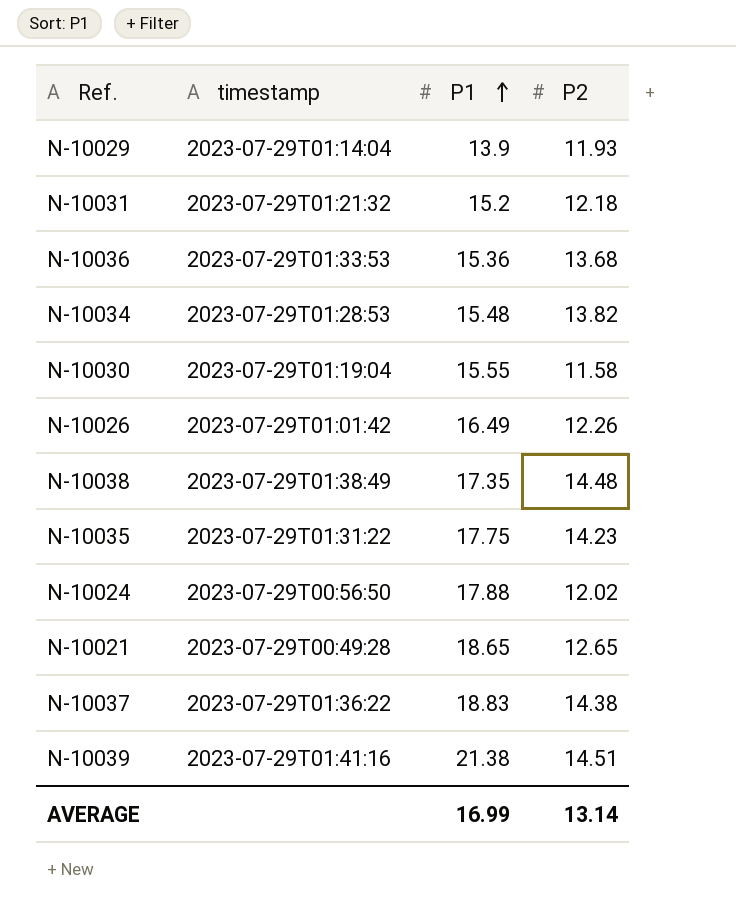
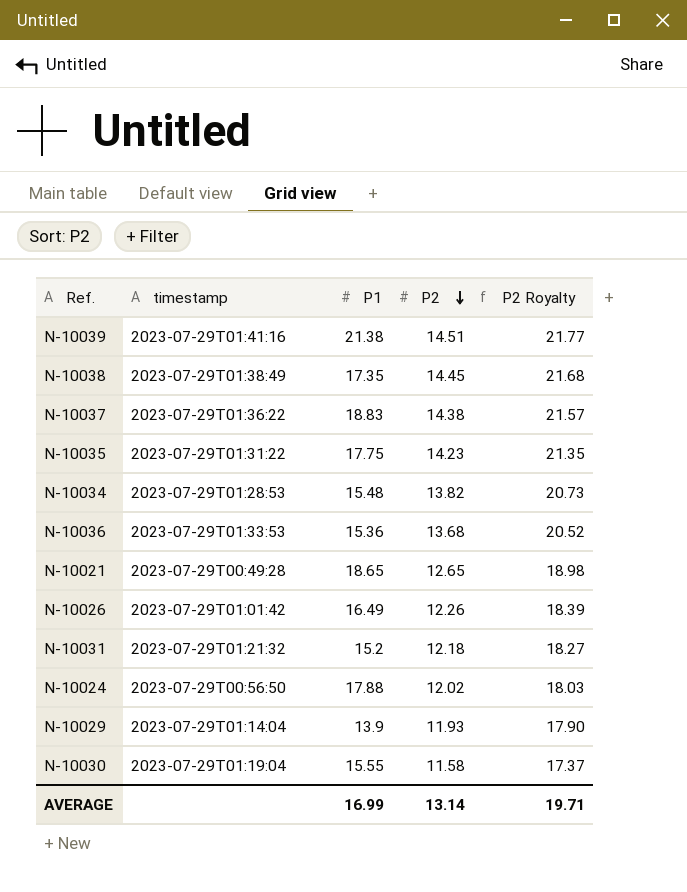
row order: P1 ascending -> P2 descending
column P2 Royalty | formula: none -> [P2] * 1.5
N-10038 | P2: 14.48 -> 14.45

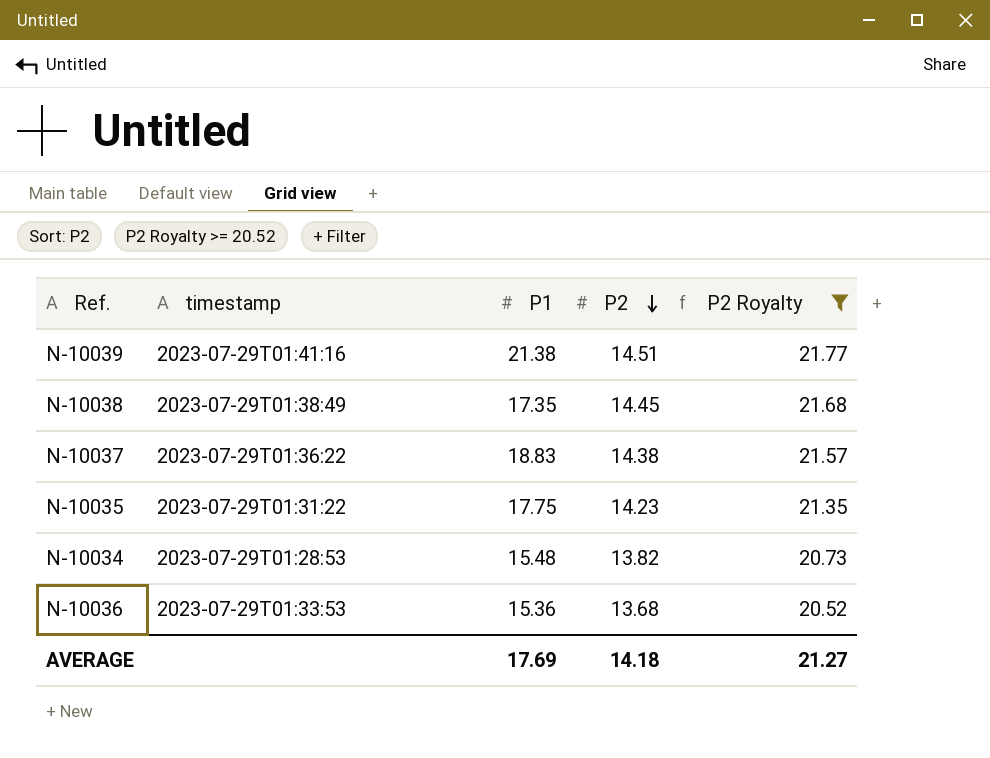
filter: none -> P2 Royalty >= 20.52
AVERAGE | P1: 16.99 -> 17.69
AVERAGE | P2: 13.14 -> 14.18
AVERAGE | P2 Royalty: 19.71 -> 21.27

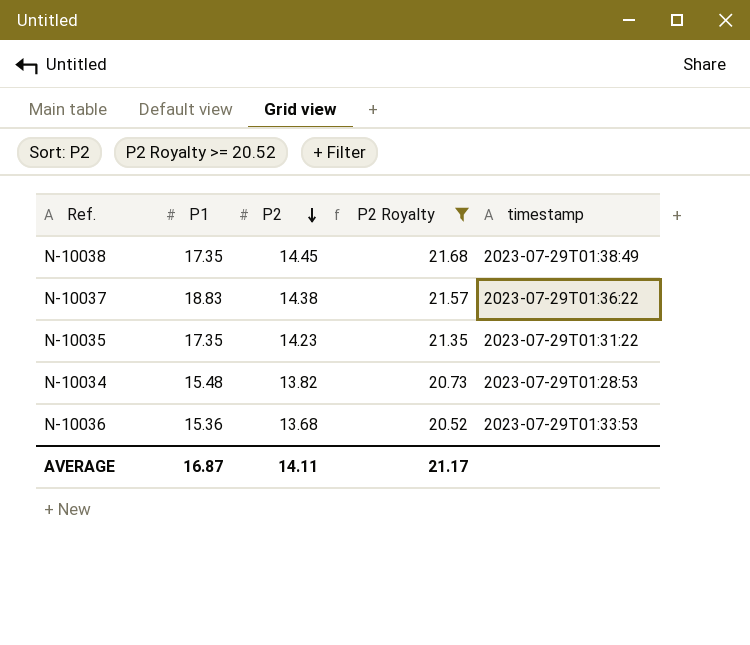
column timestamp | position: 2 -> 5
row N-10039: 2023-07-29T01:41:16 | 21.38 | 14.51 | 21.77 -> none
N-10035 | P1: 17.75 -> 17.35
AVERAGE | P1: 17.69 -> 16.87
AVERAGE | P2: 14.18 -> 14.11
AVERAGE | P2 Royalty: 21.27 -> 21.17

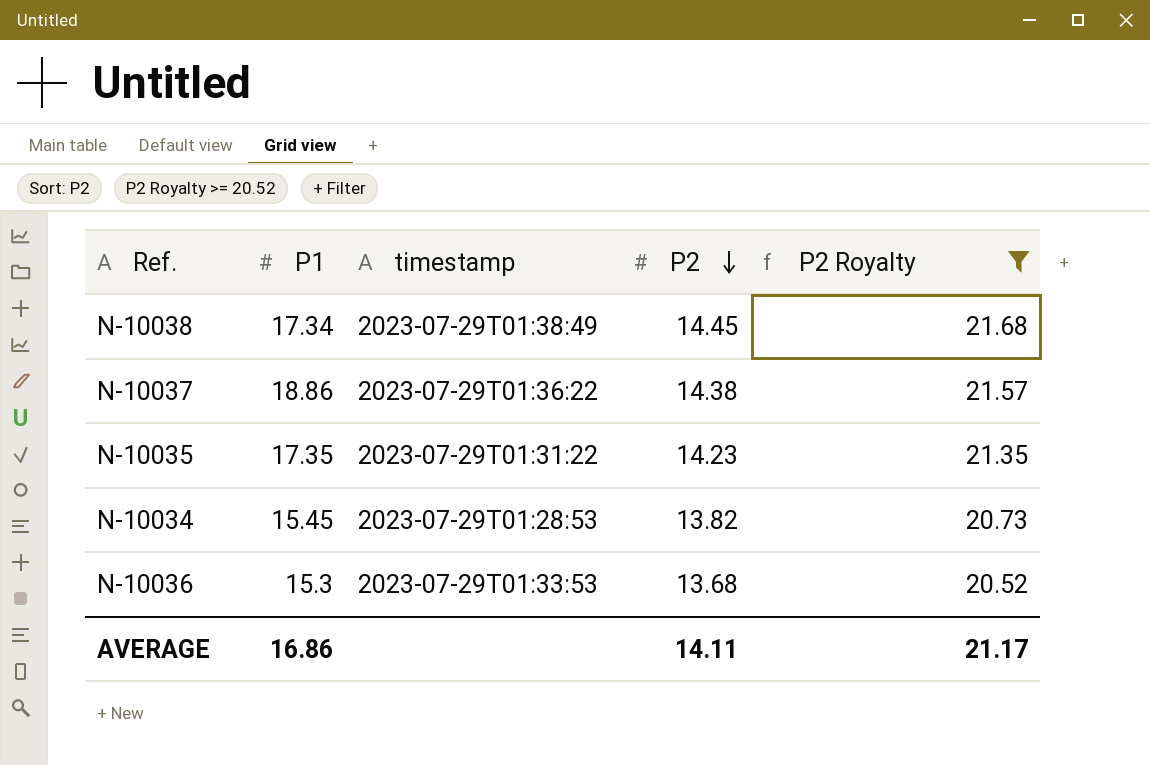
column timestamp | position: 5 -> 3
N-10038 | P1: 17.35 -> 17.34
N-10037 | P1: 18.83 -> 18.86
N-10034 | P1: 15.48 -> 15.45
N-10036 | P1: 15.36 -> 15.3
AVERAGE | P1: 16.87 -> 16.86

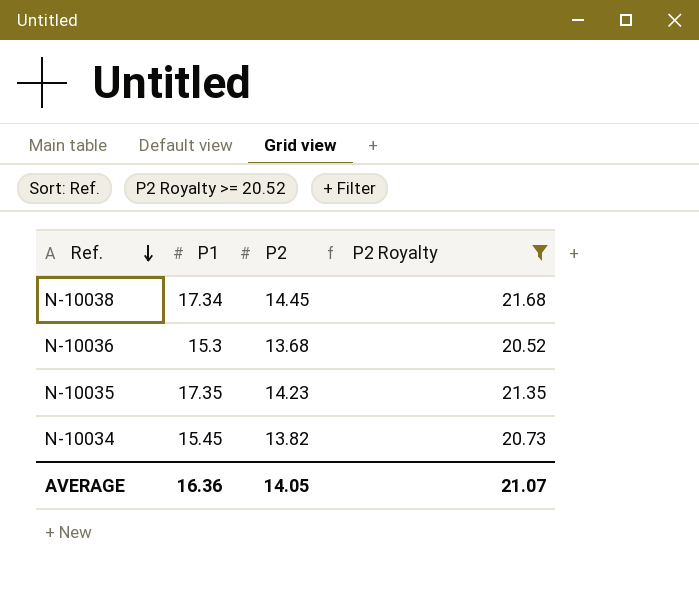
row order: P2 descending -> Ref. descending
column timestamp | position: 3 -> none
row N-10037: 18.86 | 2023-07-29T01:36:22 | 14.38 | 21.57 -> none
AVERAGE | P1: 16.86 -> 16.36
AVERAGE | P2: 14.11 -> 14.05
AVERAGE | P2 Royalty: 21.17 -> 21.07

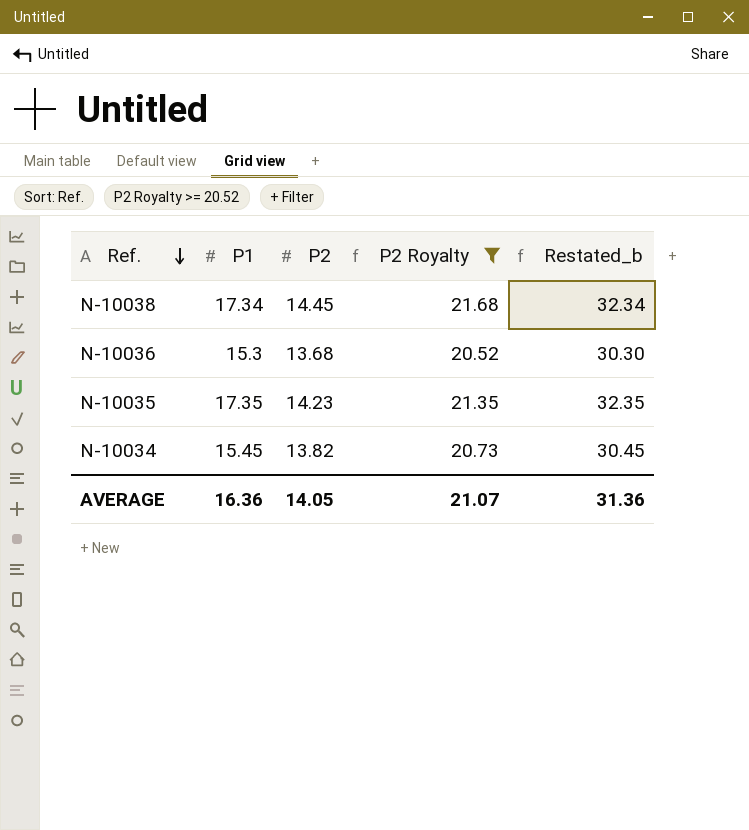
column Restated_b | formula: none -> [P1] + 15

